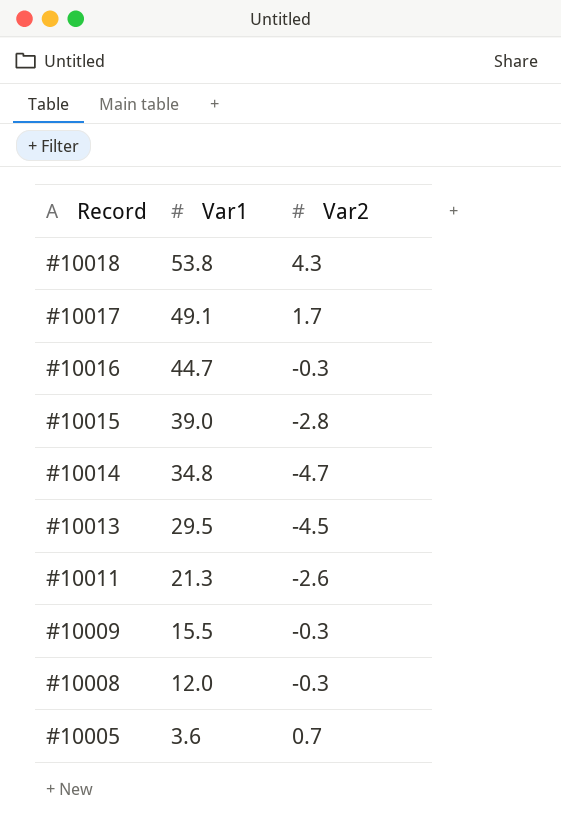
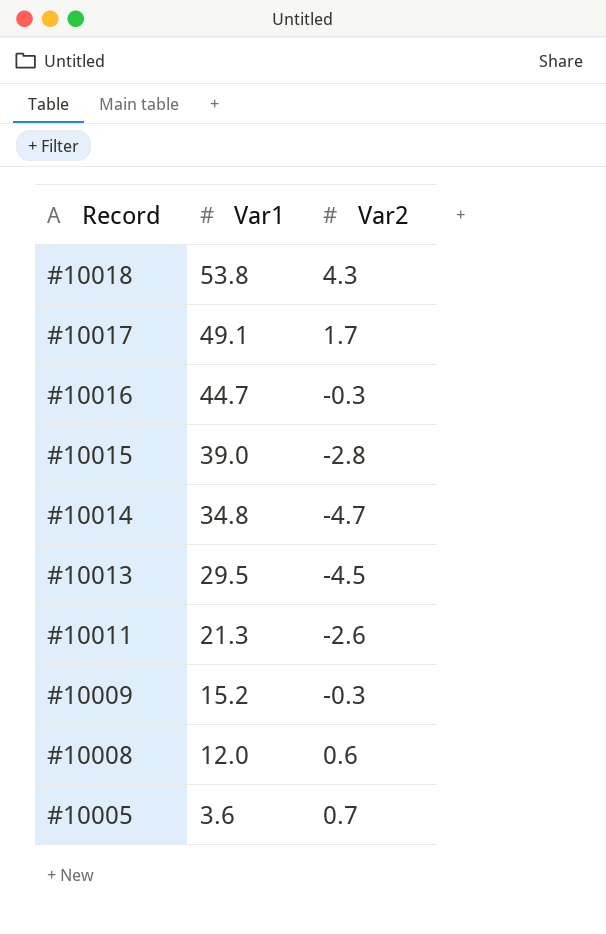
#10009 | Var1: 15.5 -> 15.2
#10008 | Var2: -0.3 -> 0.6

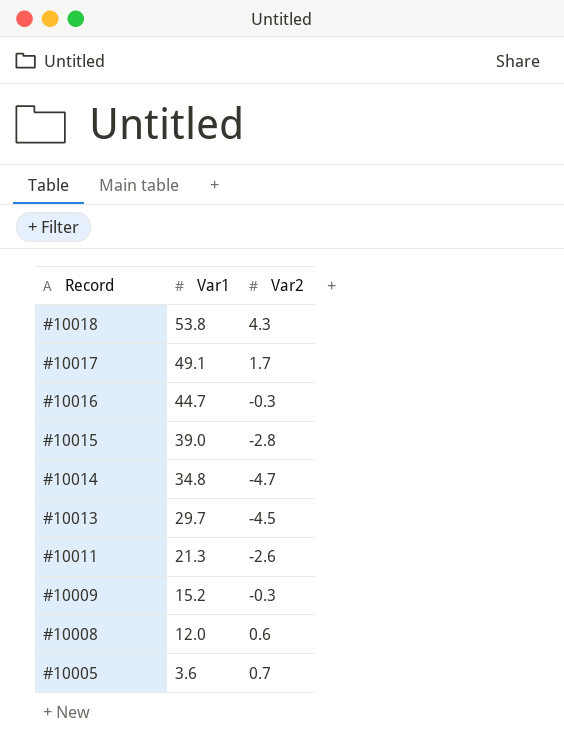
#10013 | Var1: 29.5 -> 29.7

